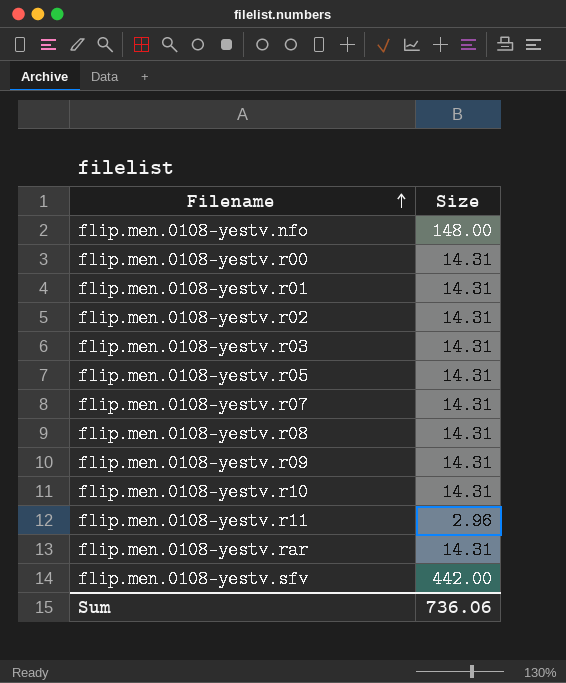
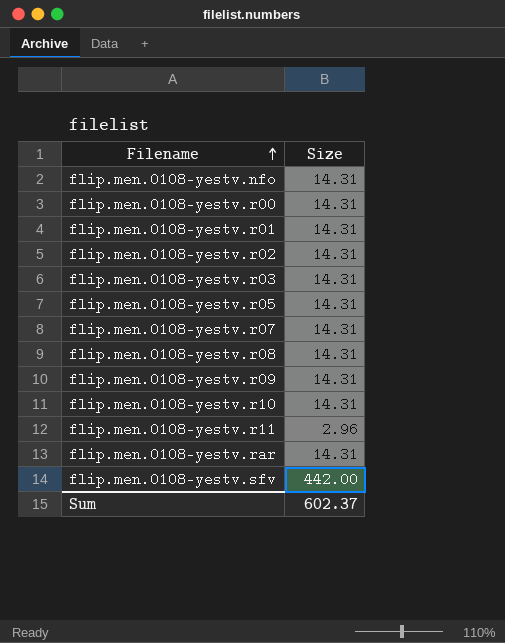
flip.men.0108-yestv.nfo | Size: 148.00 -> 14.31
Sum | Size: 736.06 -> 602.37

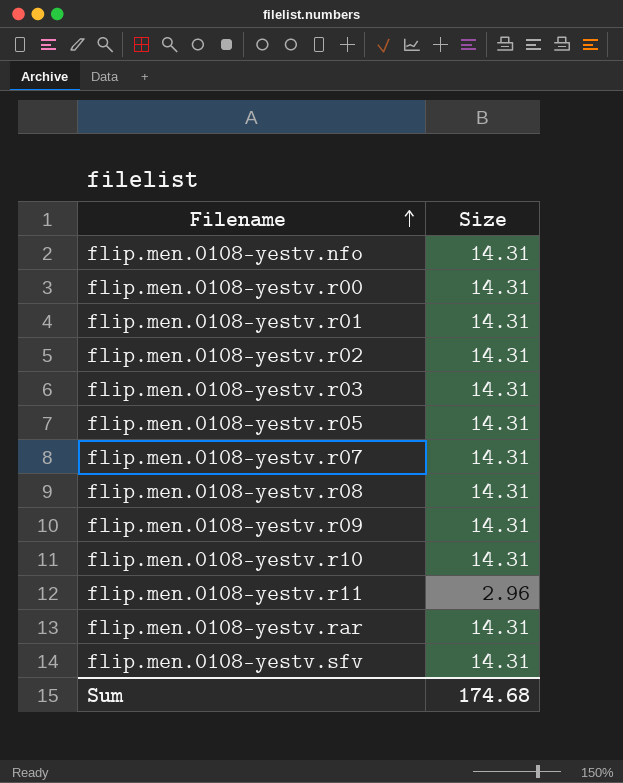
flip.men.0108-yestv.sfv | Size: 442.00 -> 14.31
Sum | Size: 602.37 -> 174.68

